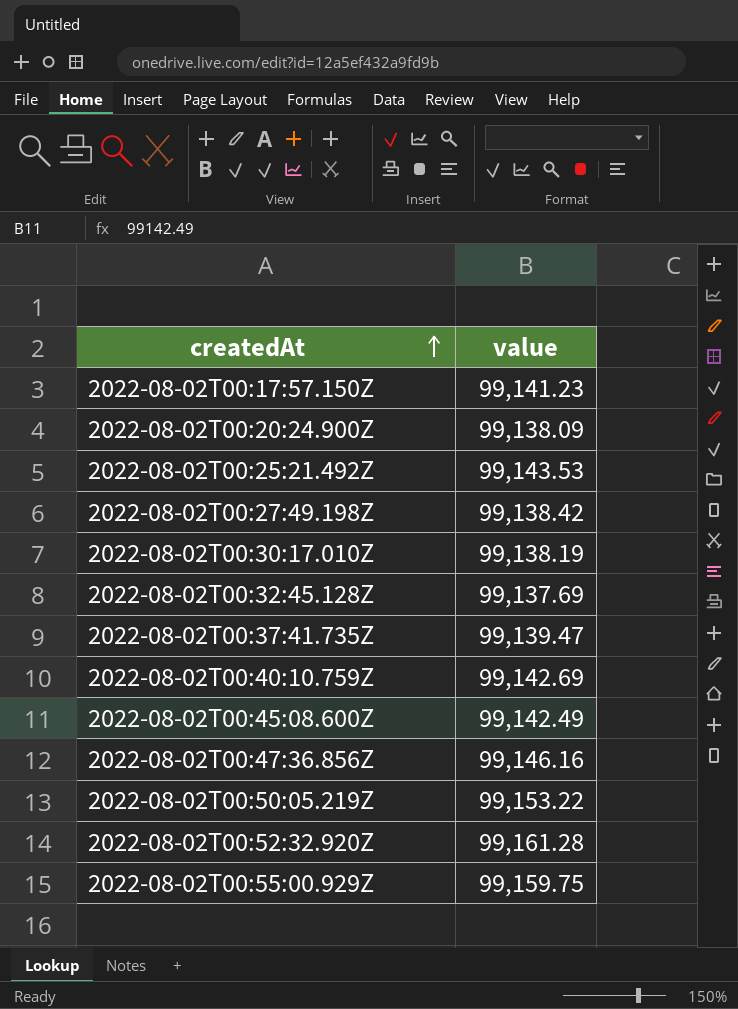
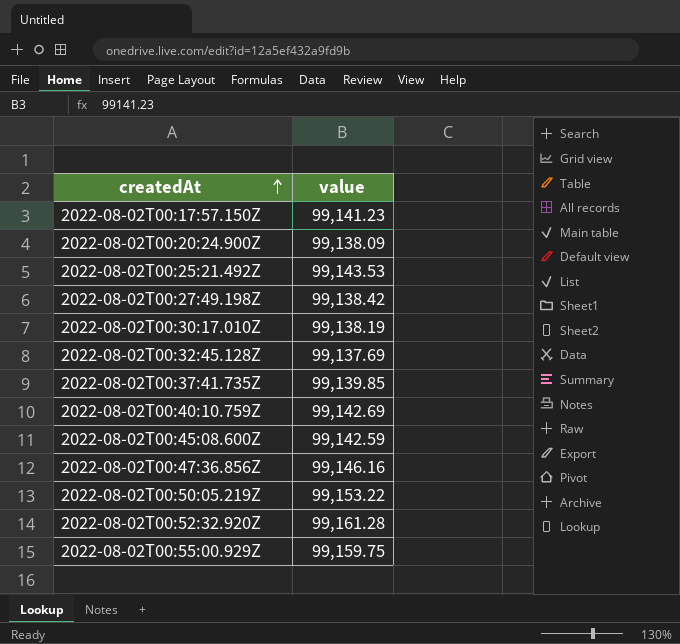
2022-08-02T00:37:41.735Z | value: 99,139.47 -> 99,139.85
2022-08-02T00:45:08.600Z | value: 99,142.49 -> 99,142.59

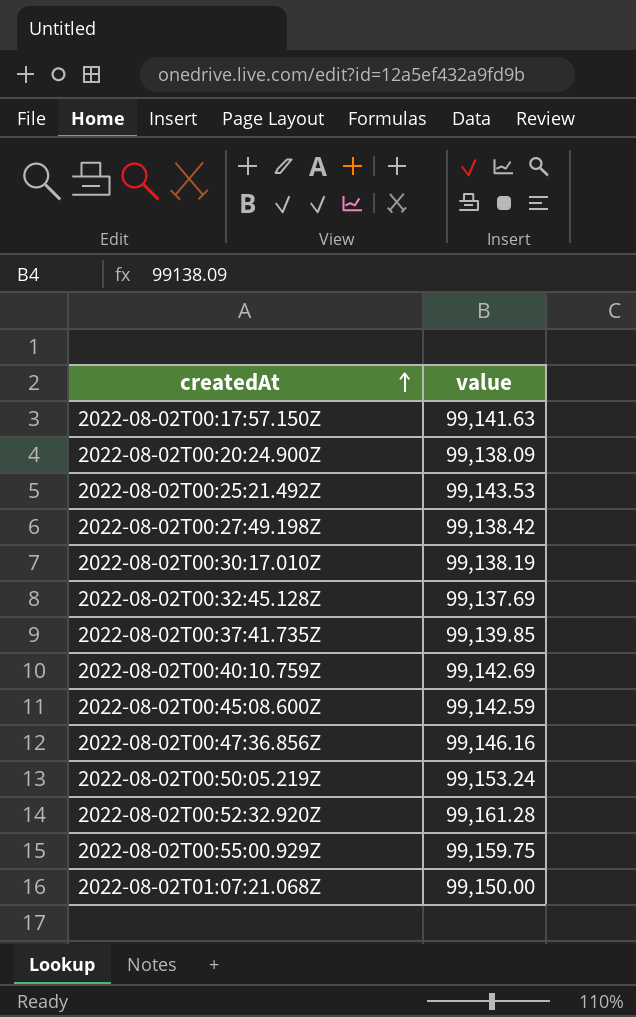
2022-08-02T00:17:57.150Z | value: 99,141.23 -> 99,141.63
2022-08-02T00:50:05.219Z | value: 99,153.22 -> 99,153.24
row 2022-08-02T01:07:21.068Z: none -> 99,150.00

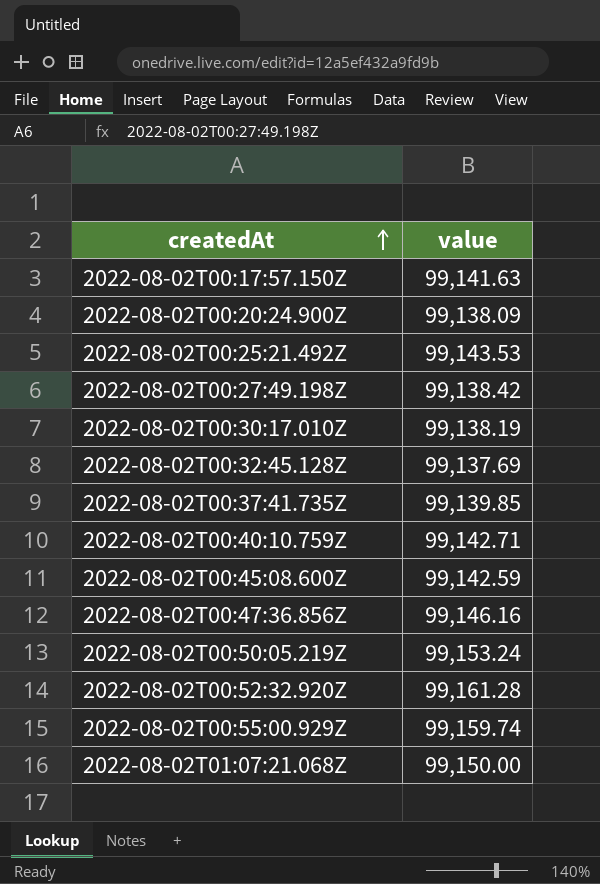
2022-08-02T00:40:10.759Z | value: 99,142.69 -> 99,142.71
2022-08-02T00:55:00.929Z | value: 99,159.75 -> 99,159.74

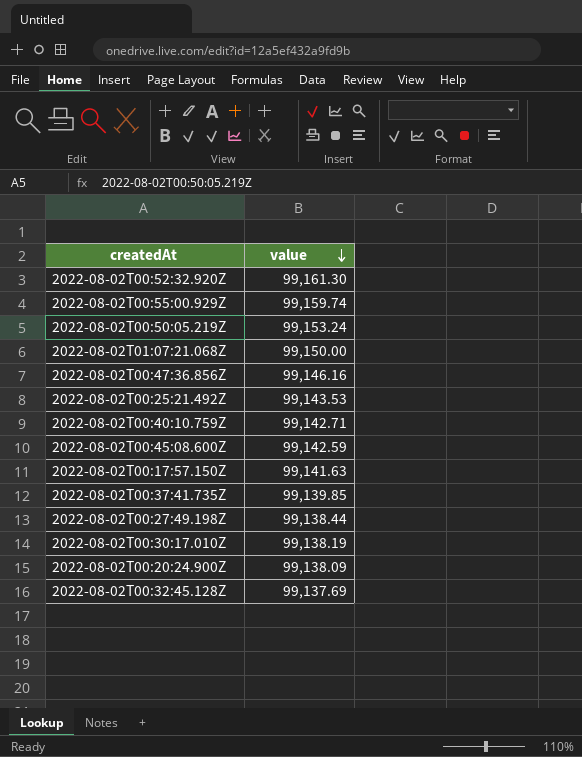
row order: createdAt ascending -> value descending
2022-08-02T00:52:32.920Z | value: 99,161.28 -> 99,161.30
2022-08-02T00:27:49.198Z | value: 99,138.42 -> 99,138.44

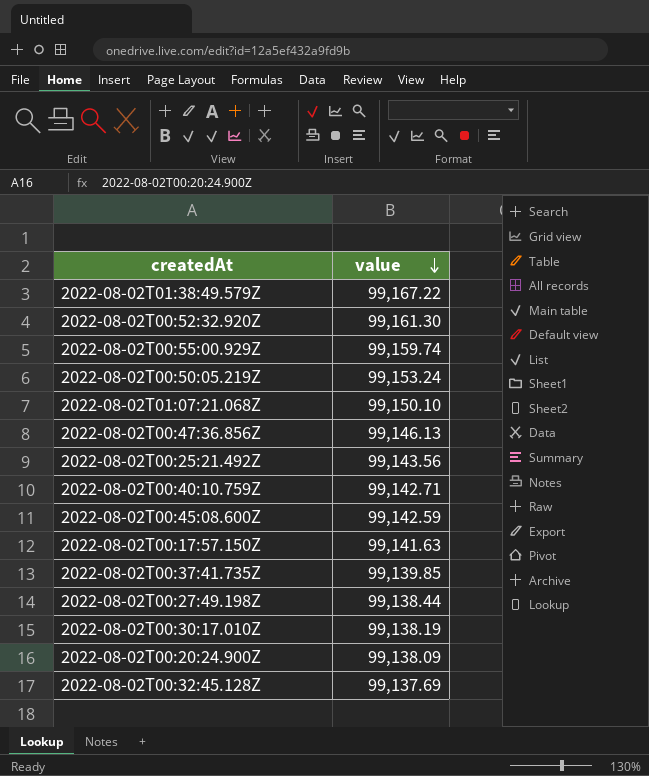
row 2022-08-02T01:38:49.579Z: none -> 99,167.22
2022-08-02T01:07:21.068Z | value: 99,150.00 -> 99,150.10
2022-08-02T00:47:36.856Z | value: 99,146.16 -> 99,146.13
2022-08-02T00:25:21.492Z | value: 99,143.53 -> 99,143.56

